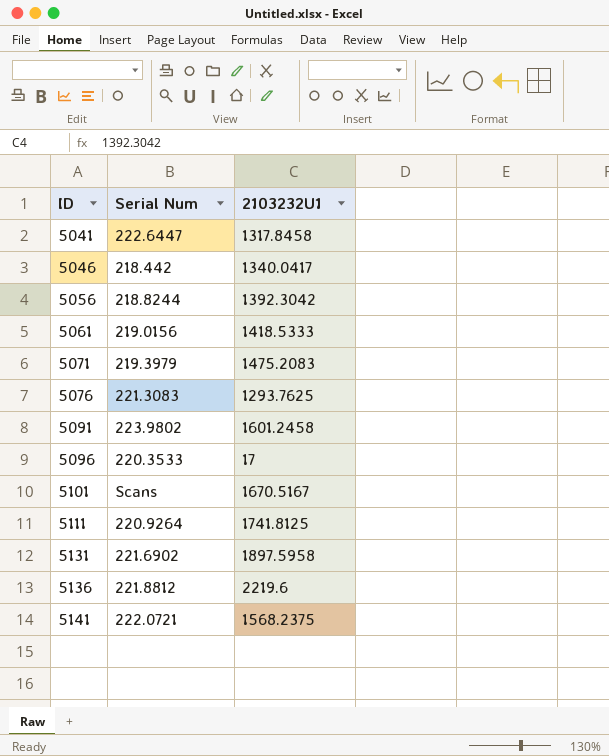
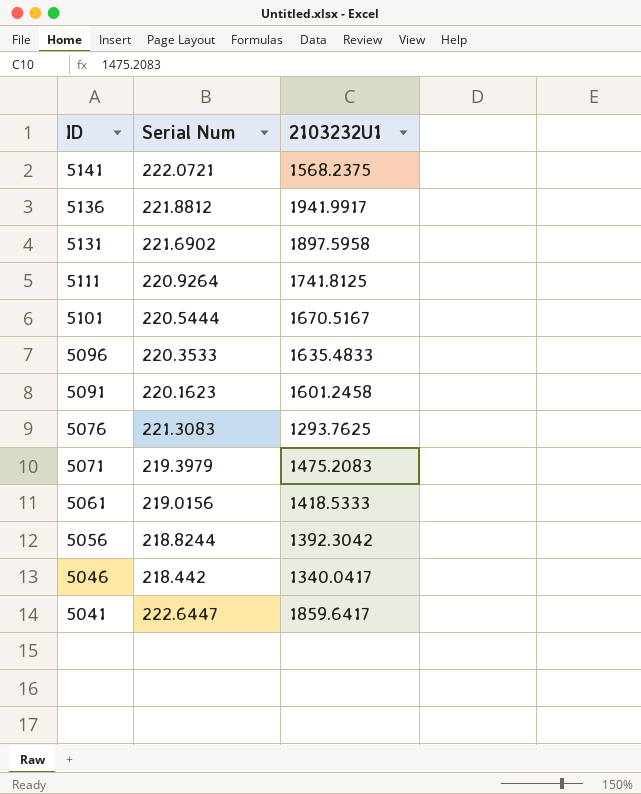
row order: ID ascending -> ID descending
5136 | 2103232U1: 2219.6 -> 1941.9917
5101 | Serial Num: Scans -> 220.5444
5096 | 2103232U1: 17 -> 1635.4833
5091 | Serial Num: 223.9802 -> 220.1623
5041 | 2103232U1: 1317.8458 -> 1859.6417

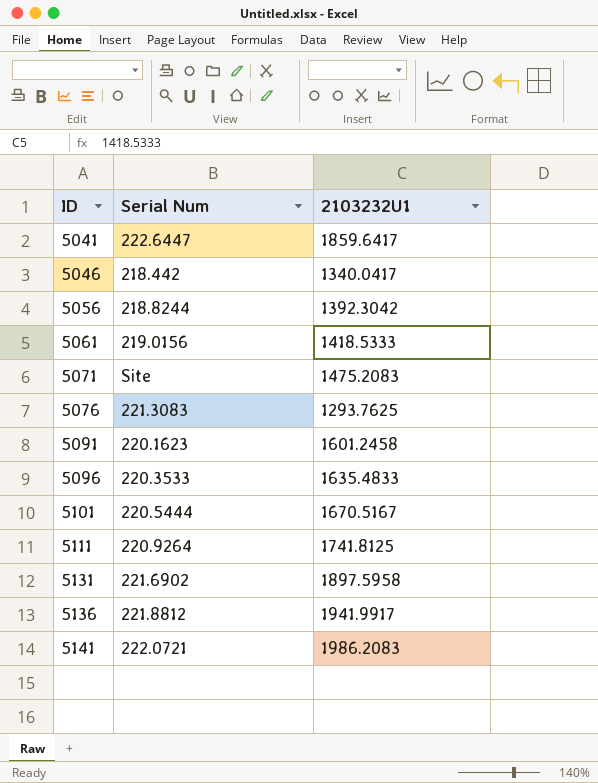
row order: ID descending -> ID ascending
5071 | Serial Num: 219.3979 -> Site
5141 | 2103232U1: 1568.2375 -> 1986.2083

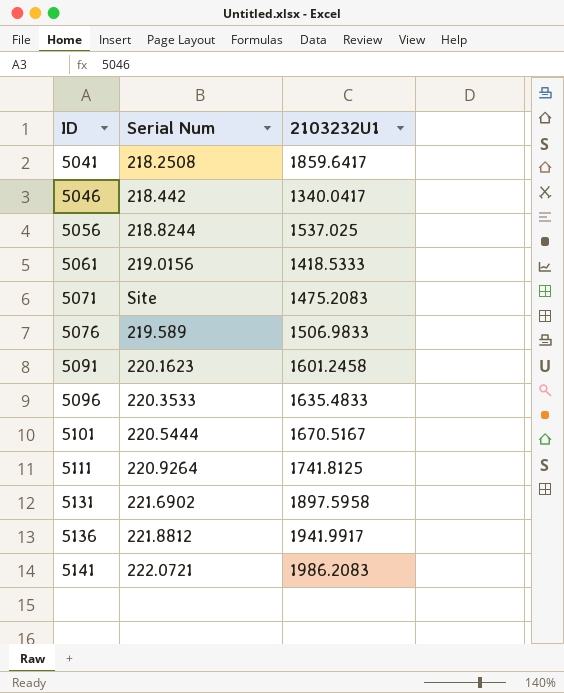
5041 | Serial Num: 222.6447 -> 218.2508
5056 | 2103232U1: 1392.3042 -> 1537.025
5076 | Serial Num: 221.3083 -> 219.589
5076 | 2103232U1: 1293.7625 -> 1506.9833

